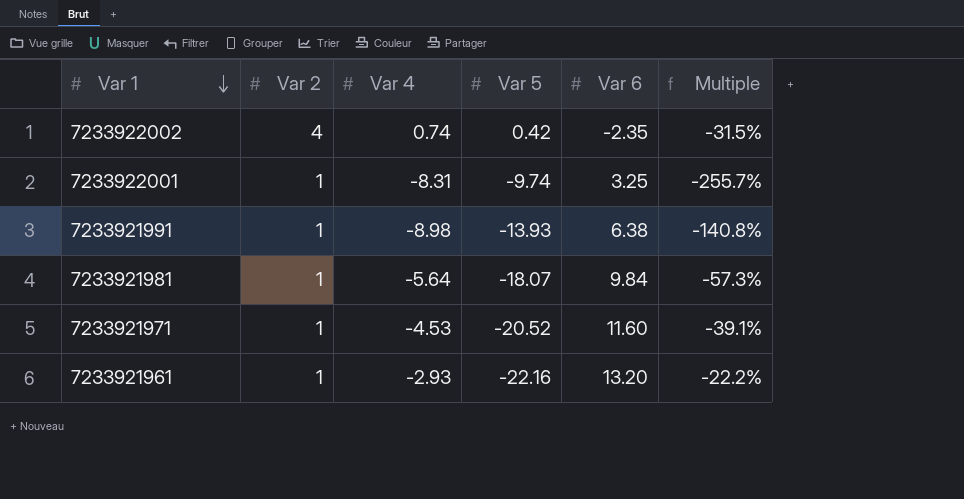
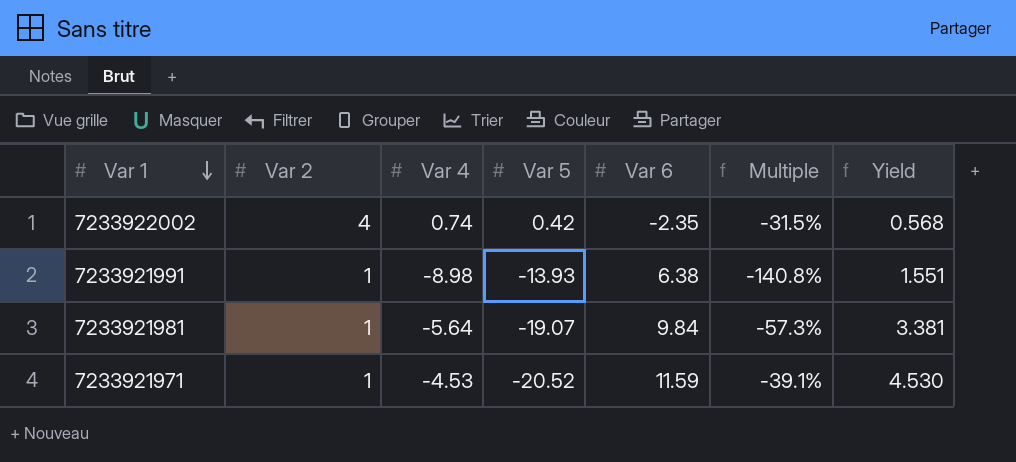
column Yield | formula: none -> [Var 5] / [Var 4]
row 7233922001: 1 | -8.31 | -9.74 | 3.25 | -255.7% -> none
row 7233921961: 1 | -2.93 | -22.16 | 13.20 | -22.2% -> none
7233921981 | Var 5: -18.07 -> -19.07
7233921971 | Var 6: 11.60 -> 11.59

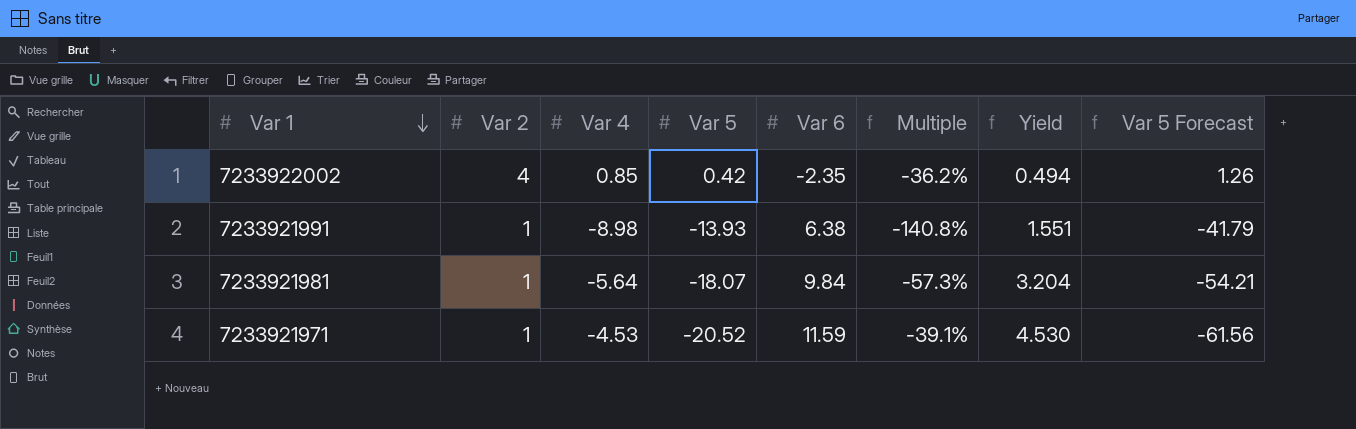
column Var 5 Forecast | formula: none -> [Var 5] * 3
7233922002 | Var 4: 0.74 -> 0.85
7233922002 | Multiple: -31.5% -> -36.2%
7233922002 | Yield: 0.568 -> 0.494
7233921981 | Var 5: -19.07 -> -18.07
7233921981 | Yield: 3.381 -> 3.204

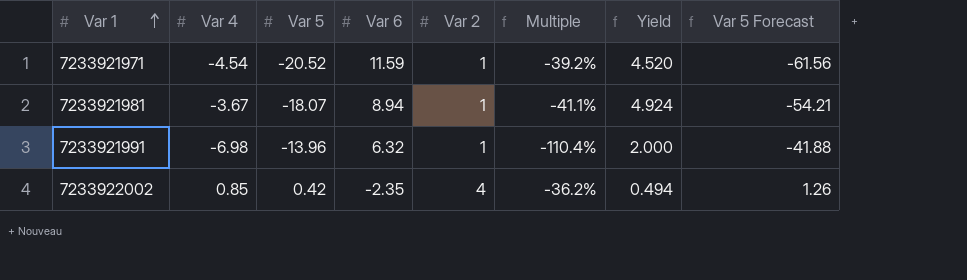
row order: Var 1 descending -> Var 1 ascending
column Var 2 | position: 2 -> 5
7233921971 | Var 4: -4.53 -> -4.54
7233921971 | Multiple: -39.1% -> -39.2%
7233921971 | Yield: 4.530 -> 4.520
7233921981 | Var 4: -5.64 -> -3.67
7233921981 | Var 6: 9.84 -> 8.94
7233921981 | Multiple: -57.3% -> -41.1%
7233921981 | Yield: 3.204 -> 4.924
7233921991 | Var 4: -8.98 -> -6.98
7233921991 | Var 5: -13.93 -> -13.96
7233921991 | Var 6: 6.38 -> 6.32
7233921991 | Multiple: -140.8% -> -110.4%
7233921991 | Yield: 1.551 -> 2.000
7233921991 | Var 5 Forecast: -41.79 -> -41.88

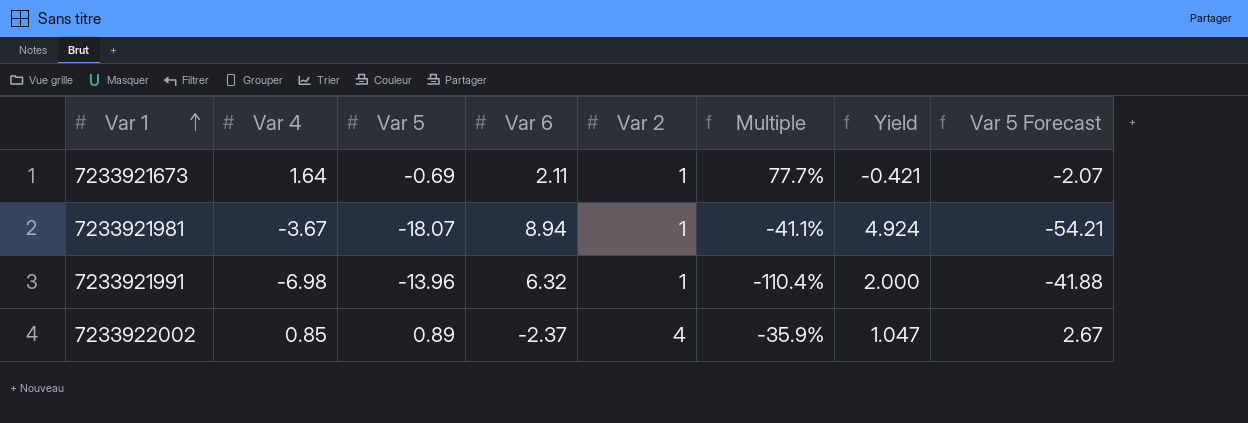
row 7233921971: -4.54 | -20.52 | 11.59 | 1 | -39.2% | 4.520 | -61.56 -> none
row 7233921673: none -> 1.64 | -0.69 | 2.11 | 1 | 77.7% | -0.421 | -2.07
7233922002 | Var 5: 0.42 -> 0.89
7233922002 | Var 6: -2.35 -> -2.37
7233922002 | Multiple: -36.2% -> -35.9%
7233922002 | Yield: 0.494 -> 1.047
7233922002 | Var 5 Forecast: 1.26 -> 2.67

